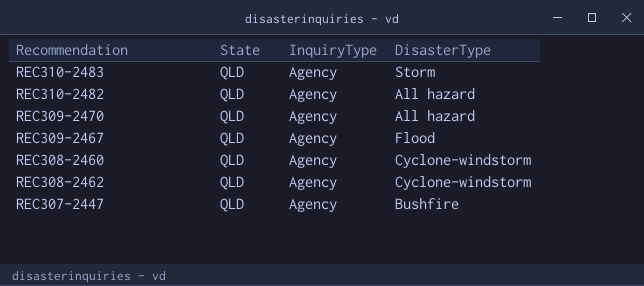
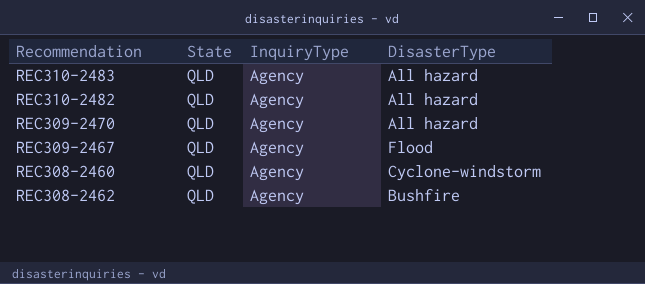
row REC307-2447: QLD | Agency | Bushfire -> none
REC310-2483 | DisasterType: Storm -> All hazard
REC308-2462 | DisasterType: Cyclone-windstorm -> Bushfire

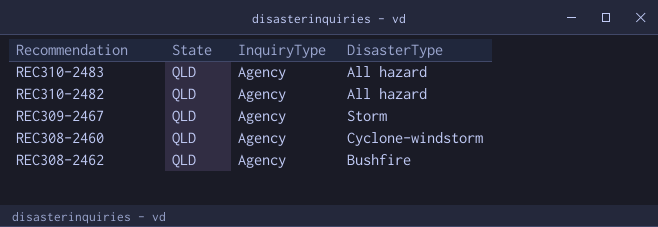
row REC309-2470: QLD | Agency | All hazard -> none
REC309-2467 | DisasterType: Flood -> Storm

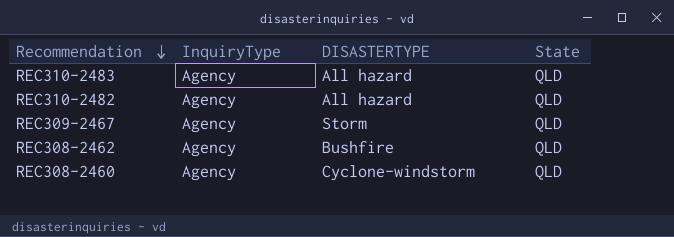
row order: none -> Recommendation descending
column name: DisasterType -> DISASTERTYPE
column State | position: 2 -> 4

